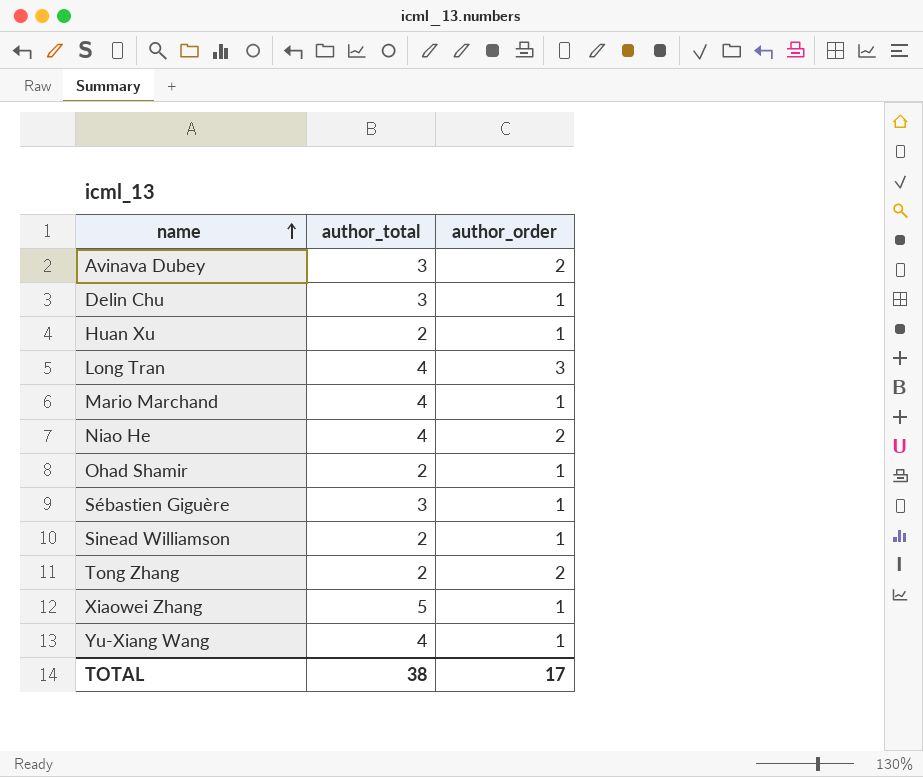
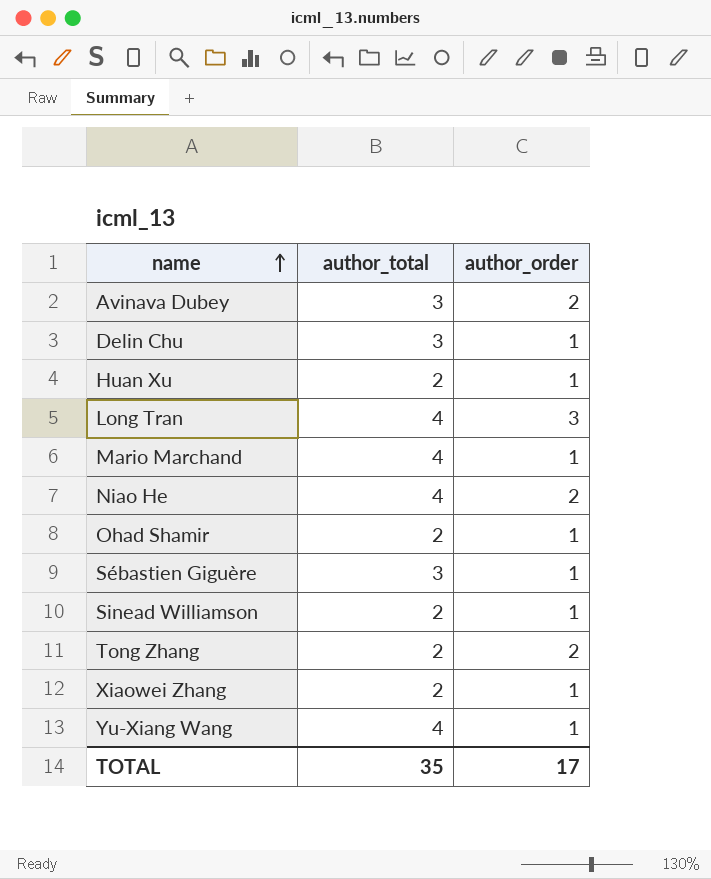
Xiaowei Zhang | author_total: 5 -> 2
TOTAL | author_total: 38 -> 35

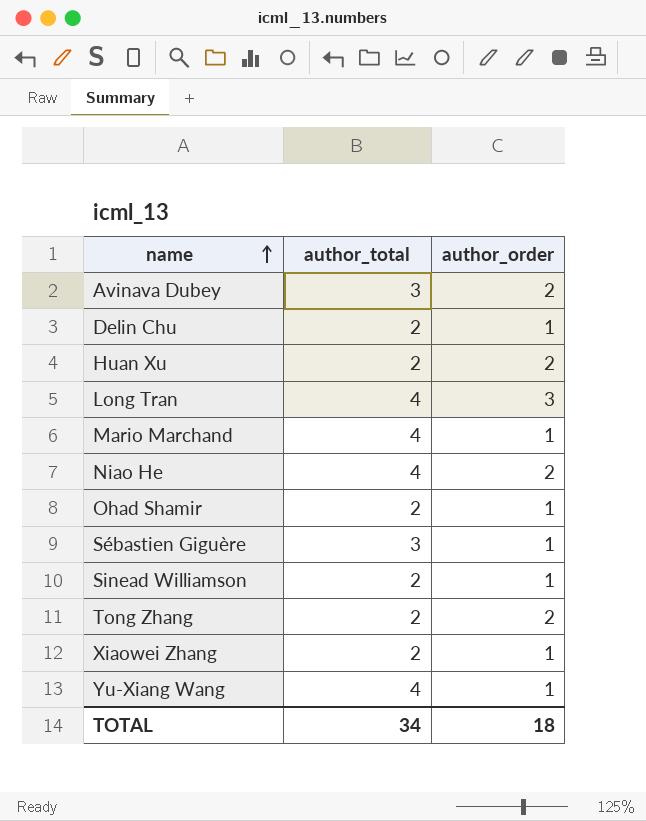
Delin Chu | author_total: 3 -> 2
Huan Xu | author_order: 1 -> 2
TOTAL | author_total: 35 -> 34
TOTAL | author_order: 17 -> 18

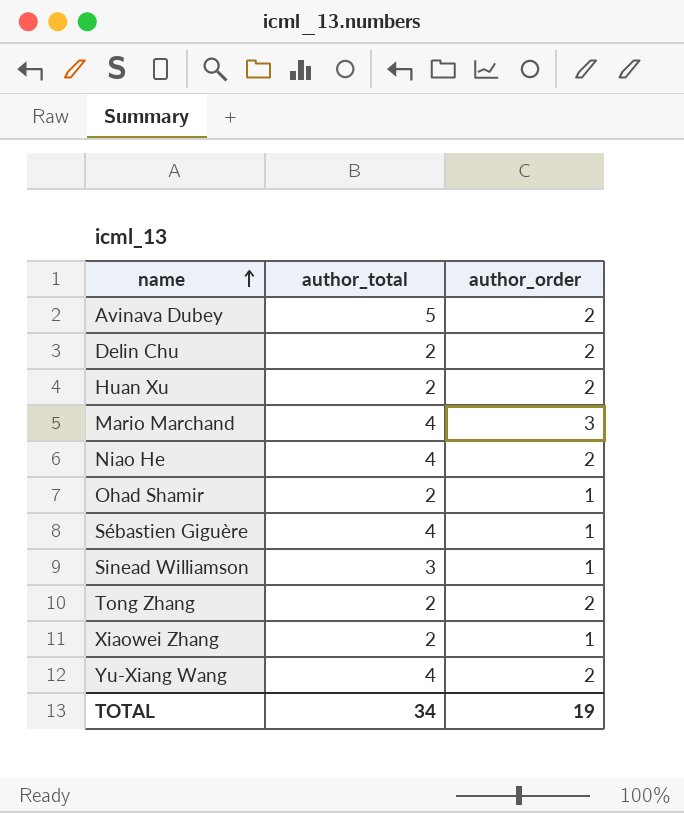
row Long Tran: 4 | 3 -> none
Avinava Dubey | author_total: 3 -> 5
Delin Chu | author_order: 1 -> 2
Mario Marchand | author_order: 1 -> 3
Sébastien Giguère | author_total: 3 -> 4
Sinead Williamson | author_total: 2 -> 3
Yu-Xiang Wang | author_order: 1 -> 2
TOTAL | author_order: 18 -> 19

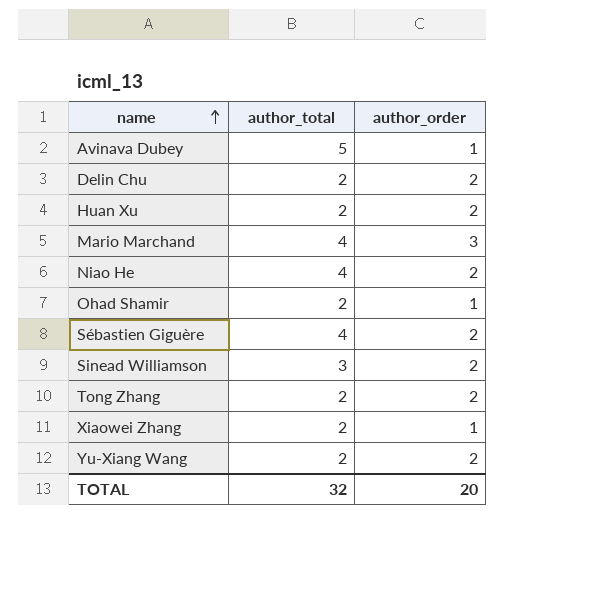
Avinava Dubey | author_order: 2 -> 1
Sébastien Giguère | author_order: 1 -> 2
Sinead Williamson | author_order: 1 -> 2
Yu-Xiang Wang | author_total: 4 -> 2
TOTAL | author_total: 34 -> 32
TOTAL | author_order: 19 -> 20

